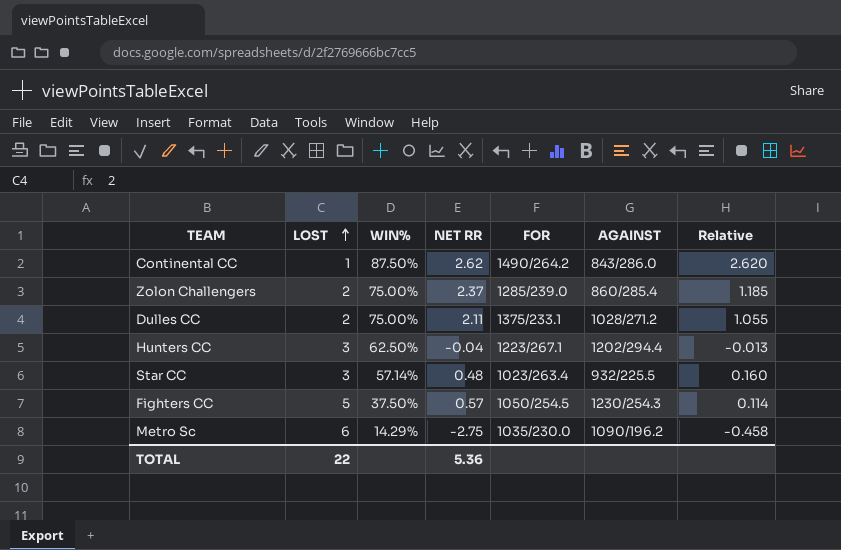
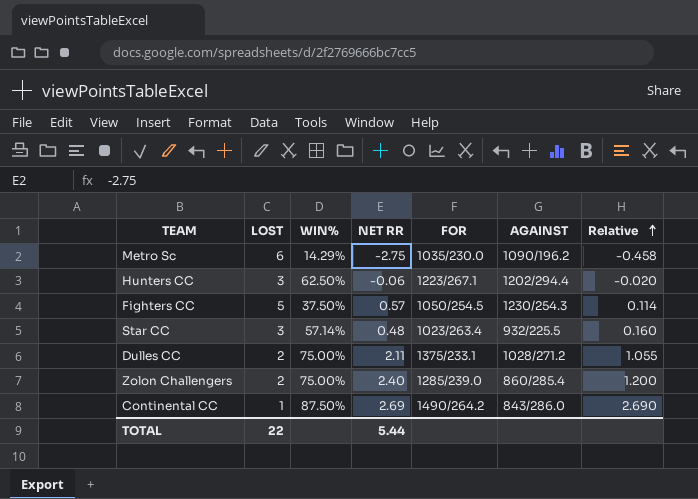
row order: LOST ascending -> Relative ascending
Hunters CC | NET RR: -0.04 -> -0.06
Hunters CC | Relative: -0.013 -> -0.020
Zolon Challengers | NET RR: 2.37 -> 2.40
Zolon Challengers | Relative: 1.185 -> 1.200
Continental CC | NET RR: 2.62 -> 2.69
Continental CC | Relative: 2.620 -> 2.690
TOTAL | NET RR: 5.36 -> 5.44

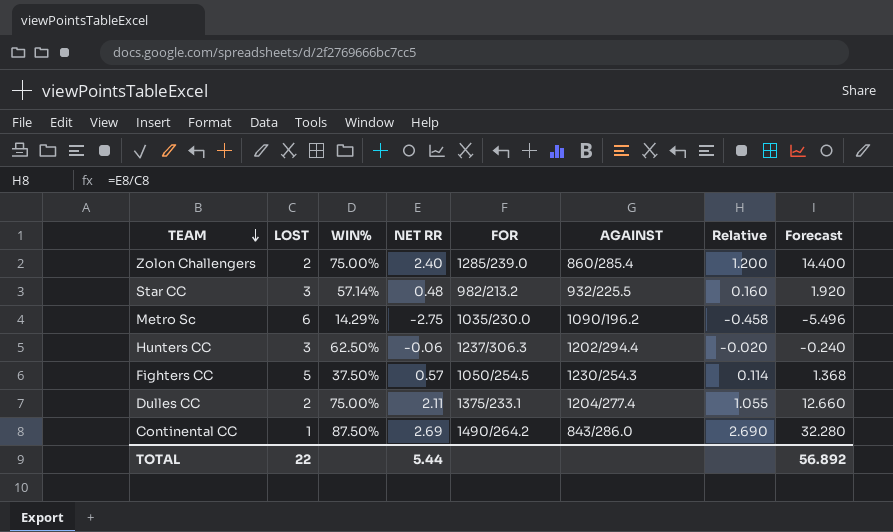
row order: Relative ascending -> TEAM descending
column Forecast | formula: none -> [Relative] * 12
Star CC | FOR: 1023/263.4 -> 982/213.2
Hunters CC | FOR: 1223/267.1 -> 1237/306.3
Dulles CC | AGAINST: 1028/271.2 -> 1204/277.4

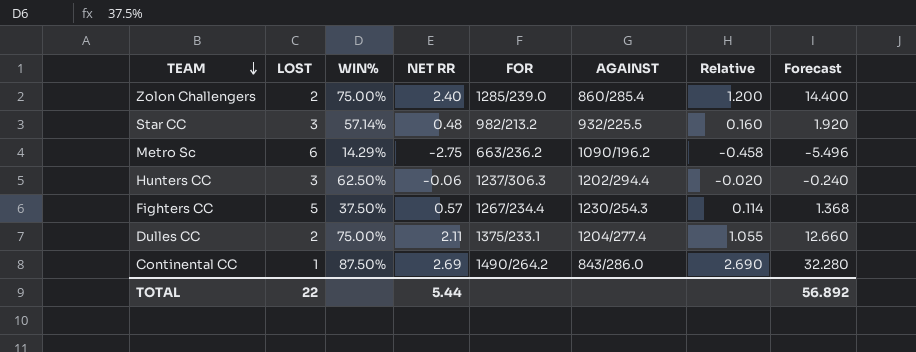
Metro Sc | FOR: 1035/230.0 -> 663/236.2
Fighters CC | FOR: 1050/254.5 -> 1267/234.4

